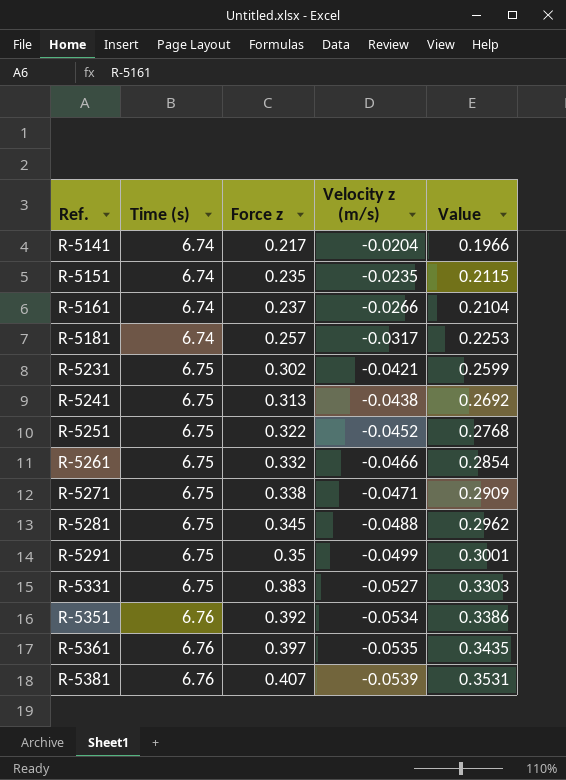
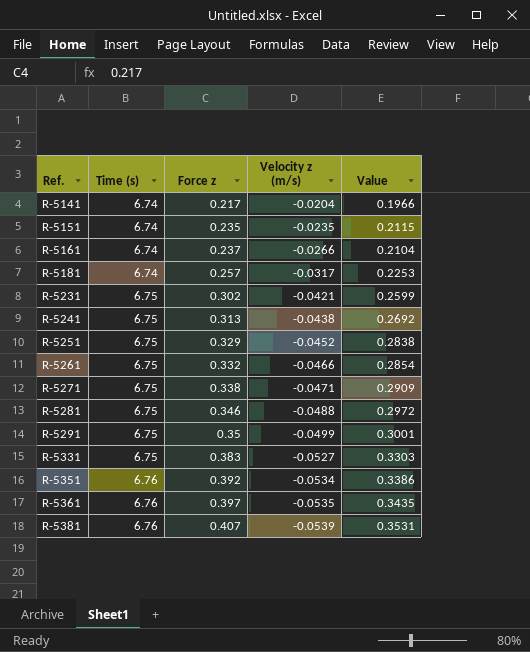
R-5251 | Force z: 0.322 -> 0.329
R-5251 | Value: 0.2768 -> 0.2838
R-5281 | Force z: 0.345 -> 0.346
R-5281 | Value: 0.2962 -> 0.2972

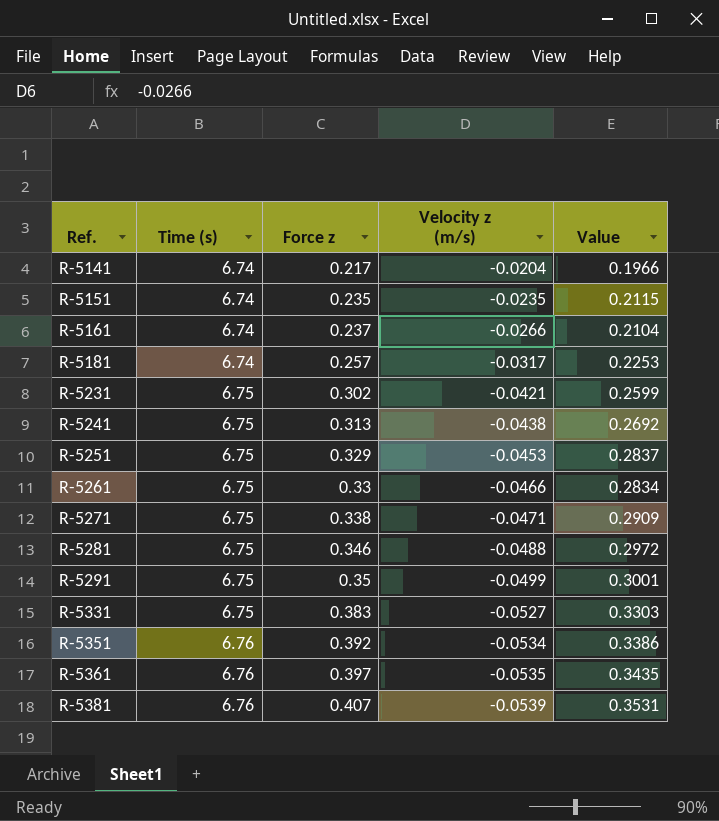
R-5251 | Velocity z (m/s): -0.0452 -> -0.0453
R-5251 | Value: 0.2838 -> 0.2837
R-5261 | Force z: 0.332 -> 0.33
R-5261 | Value: 0.2854 -> 0.2834

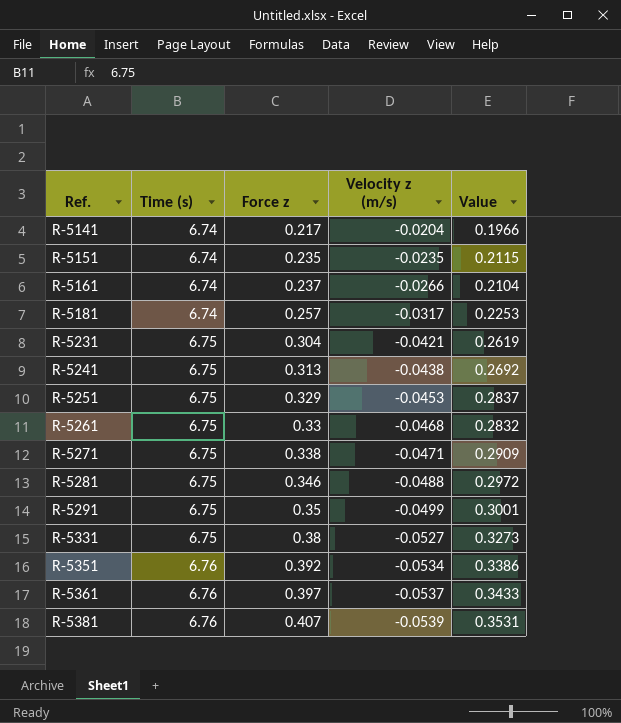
R-5231 | Force z: 0.302 -> 0.304
R-5231 | Value: 0.2599 -> 0.2619
R-5261 | Velocity z (m/s): -0.0466 -> -0.0468
R-5261 | Value: 0.2834 -> 0.2832
R-5331 | Force z: 0.383 -> 0.38
R-5331 | Value: 0.3303 -> 0.3273
R-5361 | Velocity z (m/s): -0.0535 -> -0.0537
R-5361 | Value: 0.3435 -> 0.3433

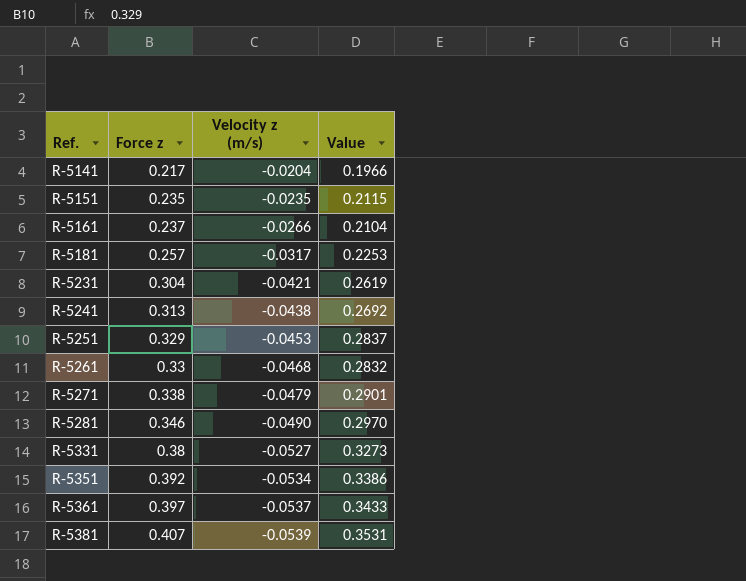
column Time (s) | position: 2 -> none
row R-5291: 6.75 | 0.35 | -0.0499 | 0.3001 -> none
R-5271 | Velocity z (m/s): -0.0471 -> -0.0479
R-5271 | Value: 0.2909 -> 0.2901
R-5281 | Velocity z (m/s): -0.0488 -> -0.0490
R-5281 | Value: 0.2972 -> 0.2970

